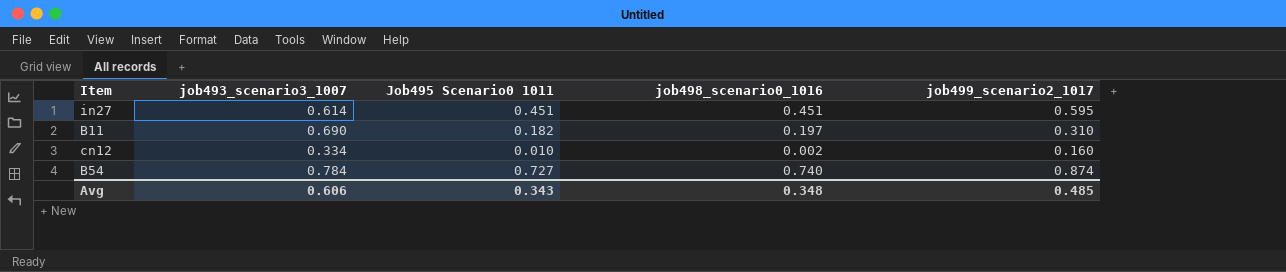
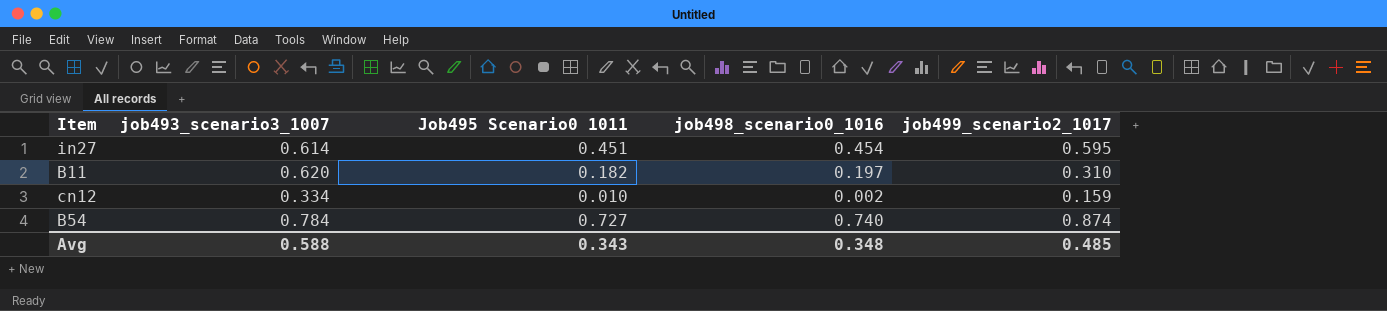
in27 | job498_scenario0_1016: 0.451 -> 0.454
B11 | job493_scenario3_1007: 0.690 -> 0.620
cn12 | job499_scenario2_1017: 0.160 -> 0.159
Avg | job493_scenario3_1007: 0.606 -> 0.588

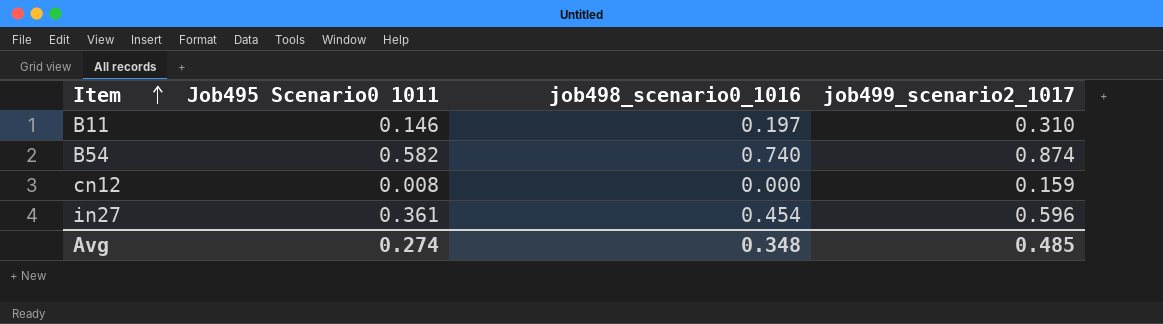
row order: none -> Item ascending
column job493_scenario3_1007 | position: 2 -> none
B11 | Job495 Scenario0 1011: 0.182 -> 0.146
B54 | Job495 Scenario0 1011: 0.727 -> 0.582
cn12 | Job495 Scenario0 1011: 0.010 -> 0.008
cn12 | job498_scenario0_1016: 0.002 -> 0.000
in27 | Job495 Scenario0 1011: 0.451 -> 0.361
in27 | job499_scenario2_1017: 0.595 -> 0.596
Avg | Job495 Scenario0 1011: 0.343 -> 0.274

